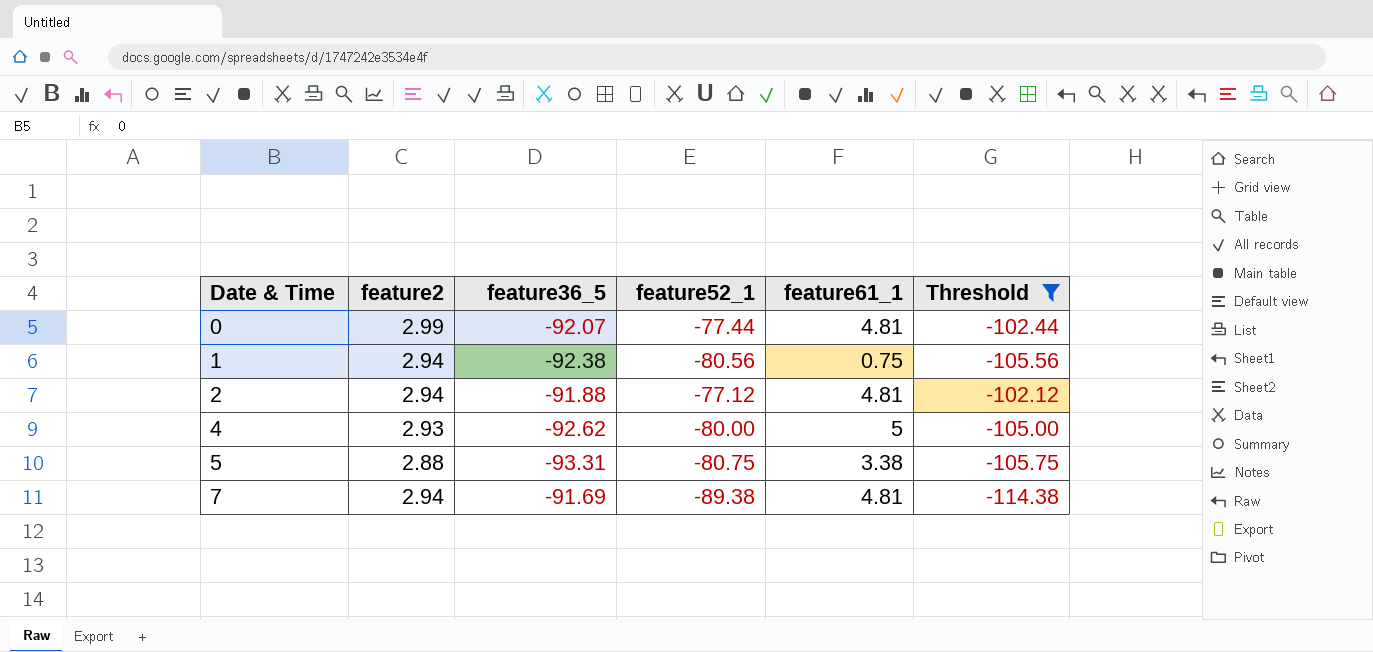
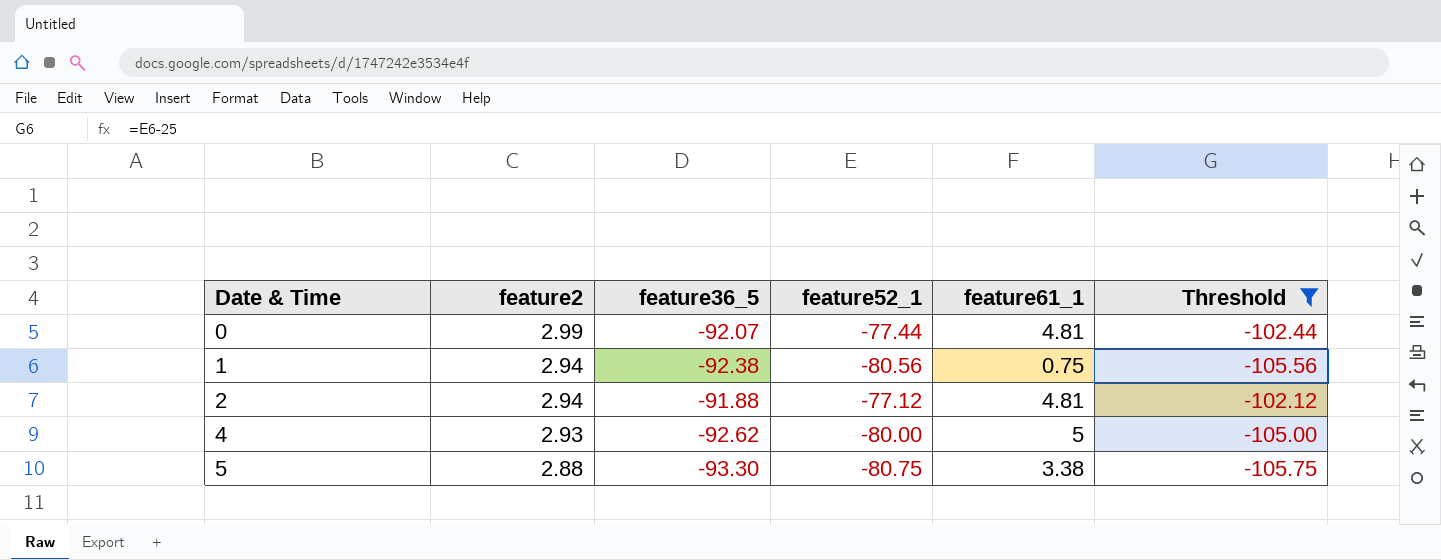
row 7: 2.94 | -91.69 | -89.38 | 4.81 | -114.38 -> none
5 | feature36_5: -93.31 -> -93.30

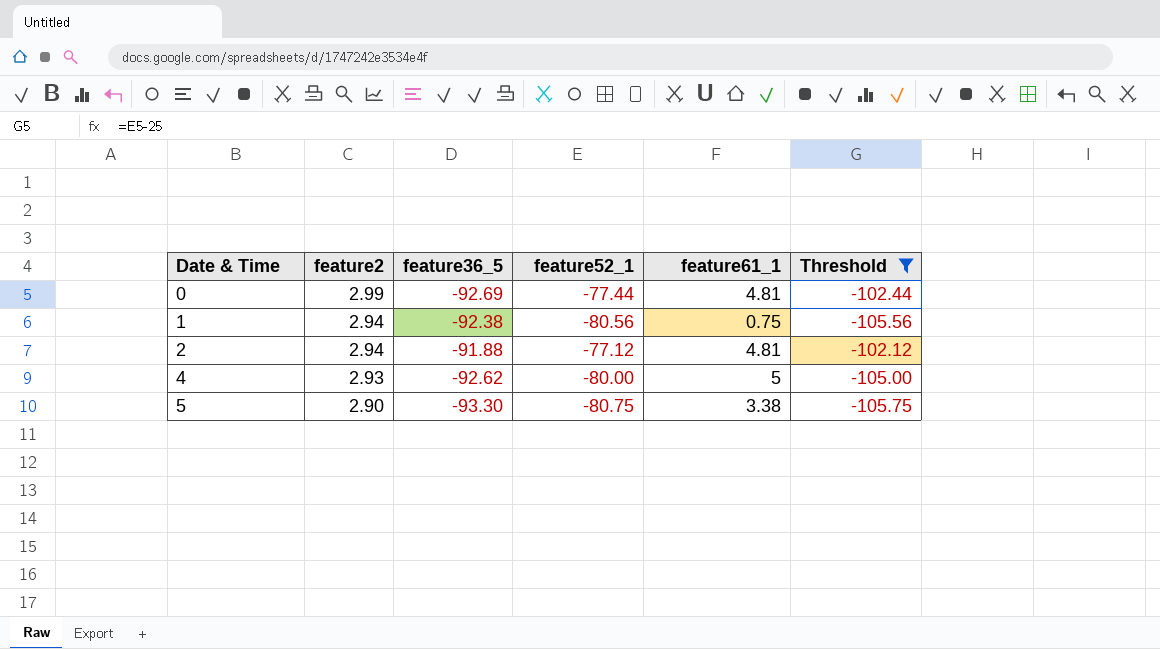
0 | feature36_5: -92.07 -> -92.69
5 | feature2: 2.88 -> 2.90

